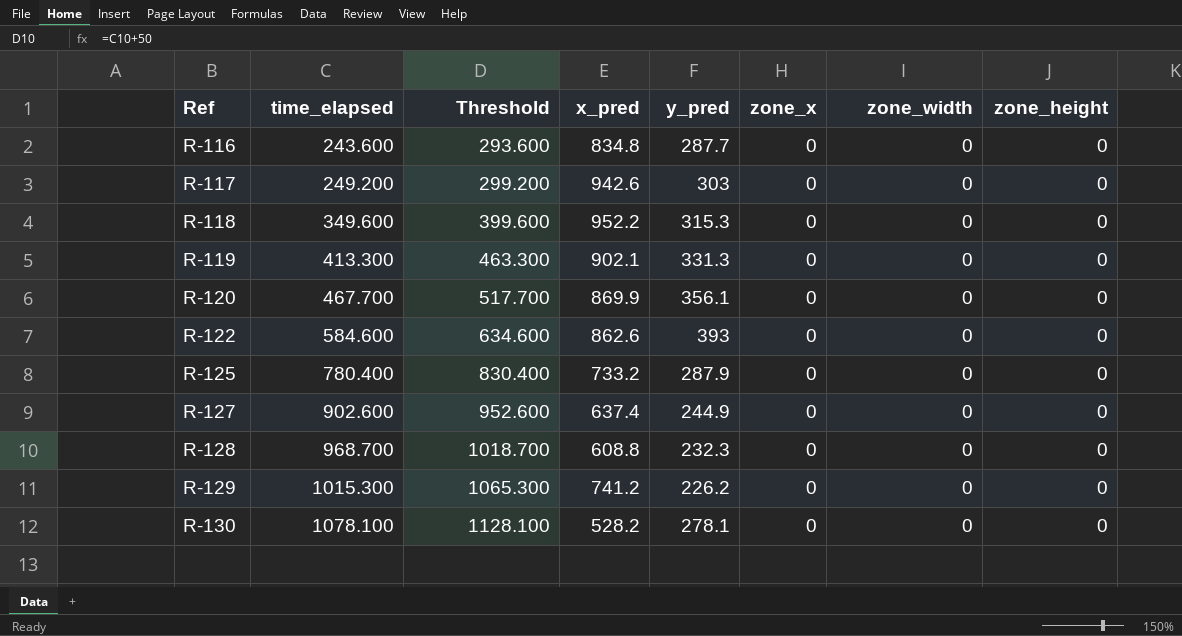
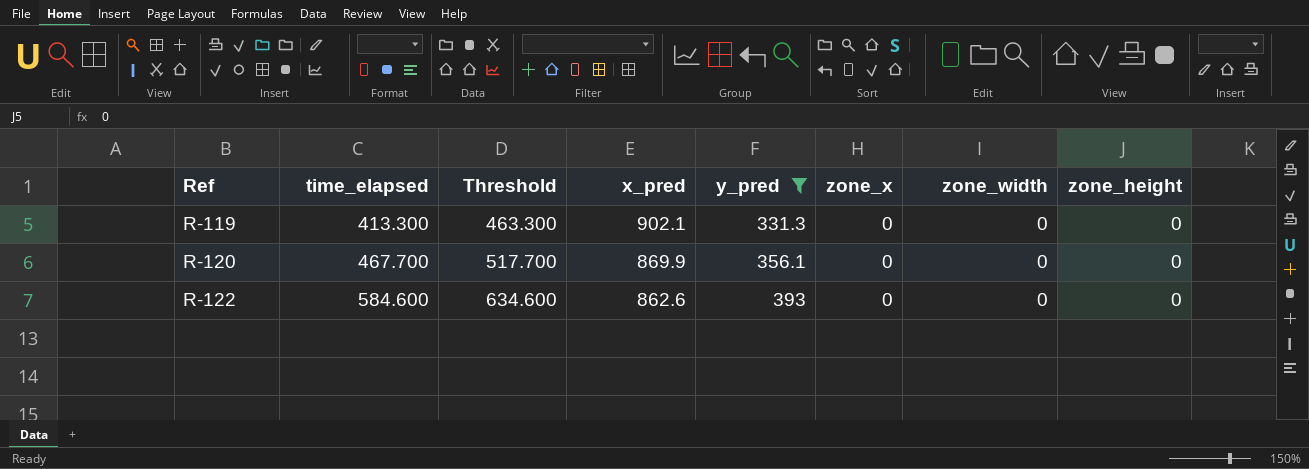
filter: none -> y_pred >= 331.3

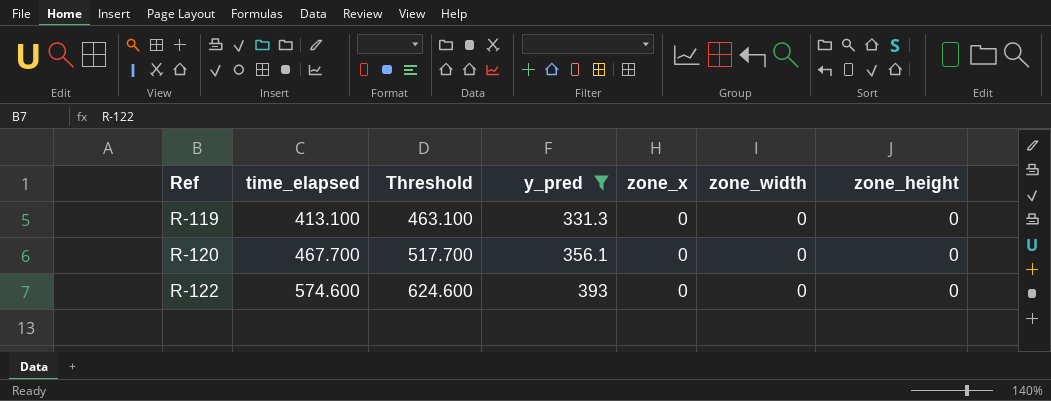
column x_pred | position: 4 -> none
R-119 | time_elapsed: 413.300 -> 413.100
R-119 | Threshold: 463.300 -> 463.100
R-122 | time_elapsed: 584.600 -> 574.600
R-122 | Threshold: 634.600 -> 624.600

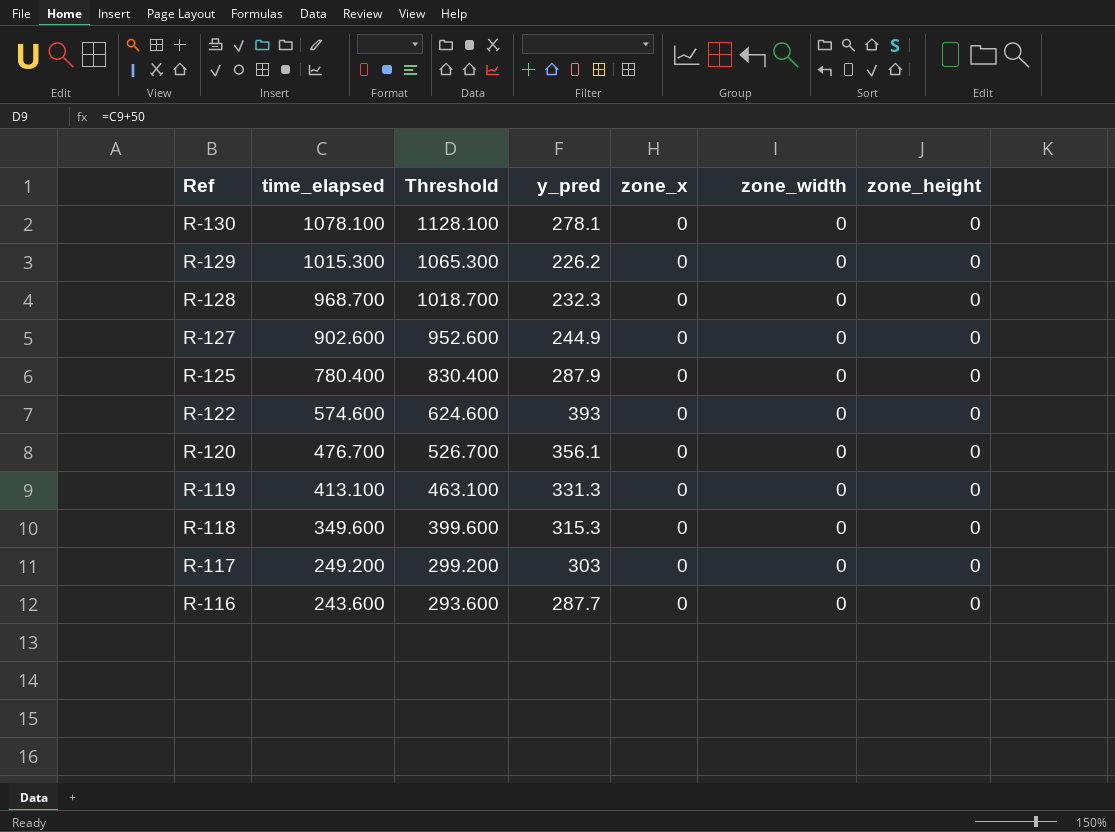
filter: y_pred >= 331.3 -> none
row order: Ref ascending -> Ref descending
R-120 | time_elapsed: 467.700 -> 476.700
R-120 | Threshold: 517.700 -> 526.700

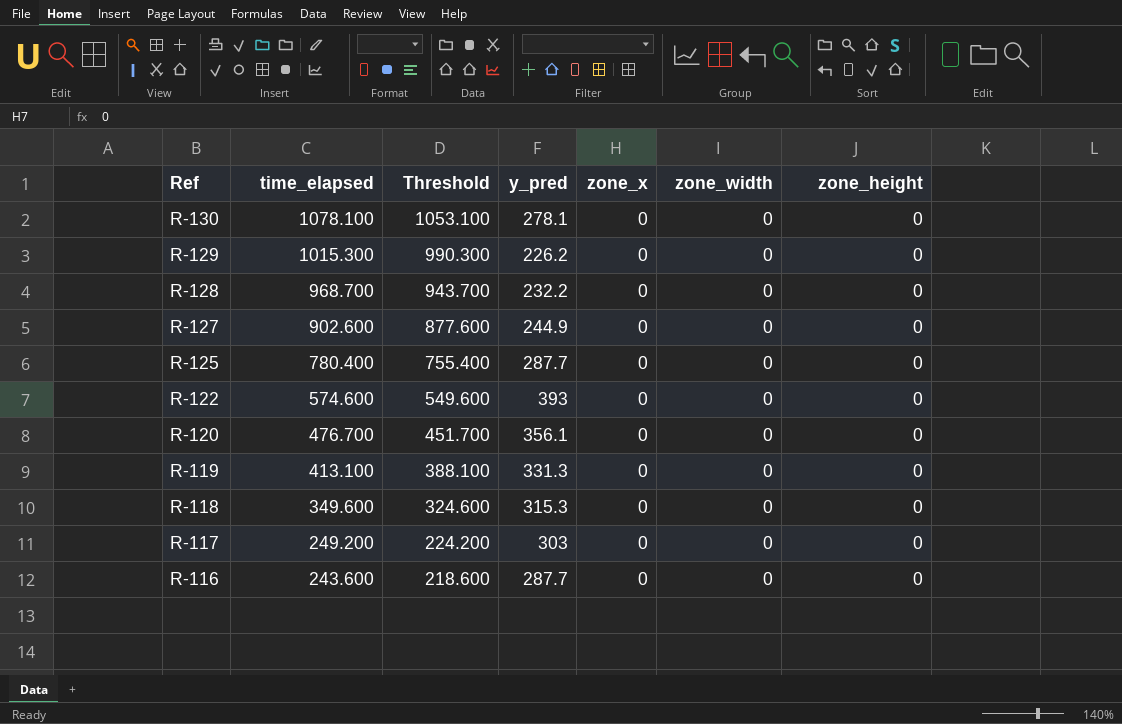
column Threshold | formula: [time_elapsed] + 50 -> [time_elapsed] - 25
R-128 | y_pred: 232.3 -> 232.2
R-125 | y_pred: 287.9 -> 287.7

